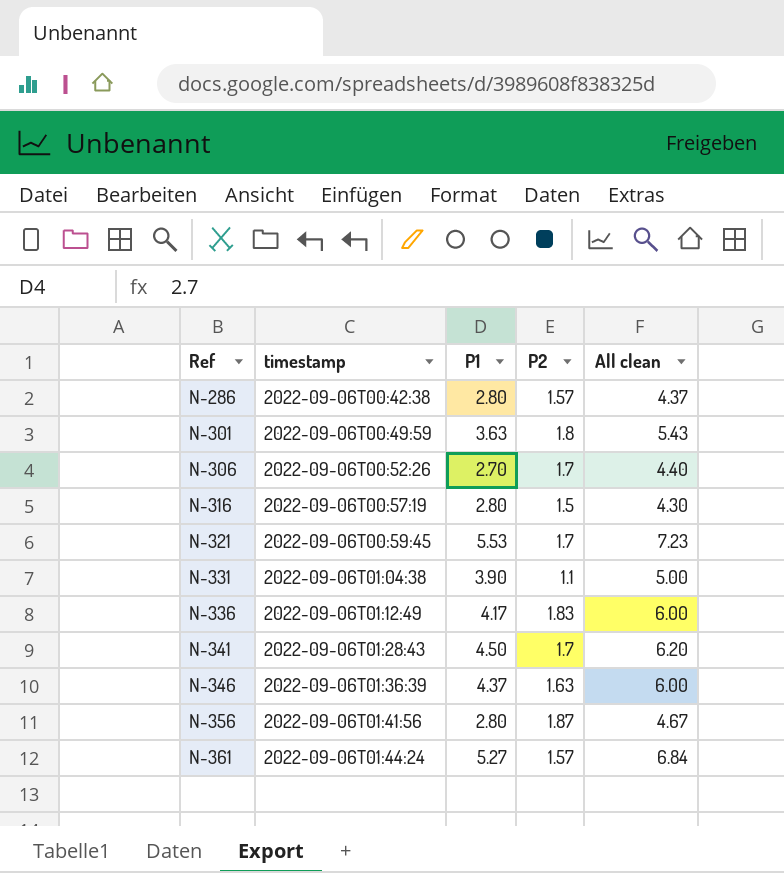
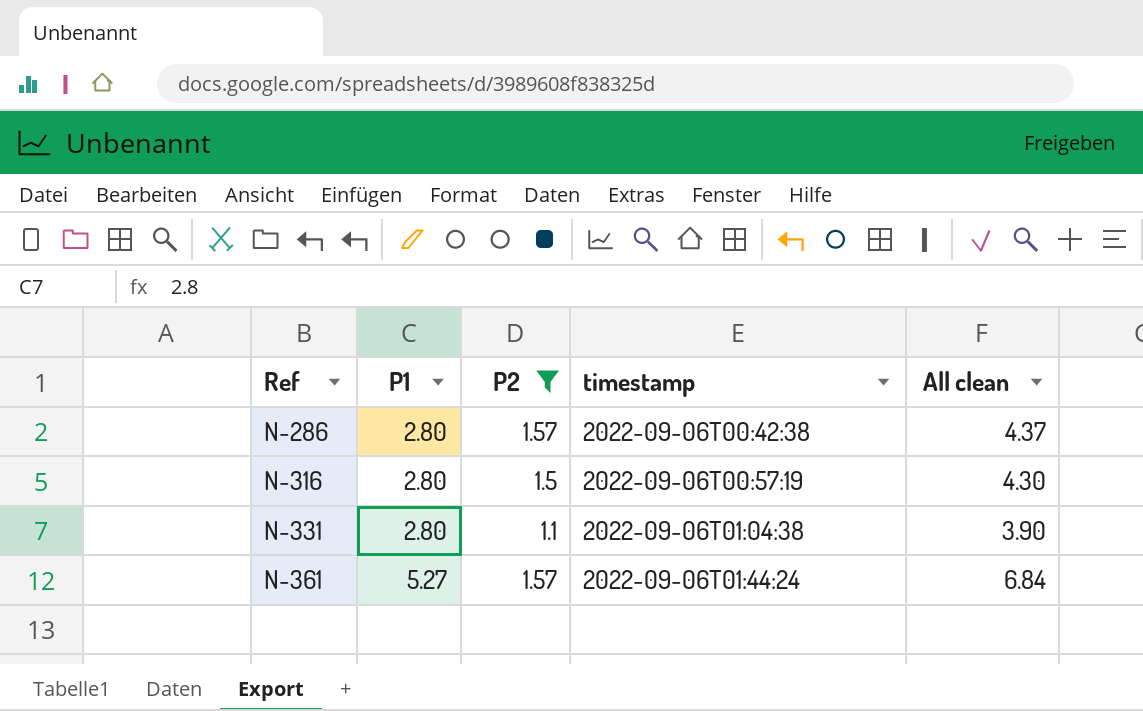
filter: none -> P2 <= 1.57
column timestamp | position: 2 -> 4
N-331 | P1: 3.90 -> 2.80
N-331 | All clean: 5.00 -> 3.90

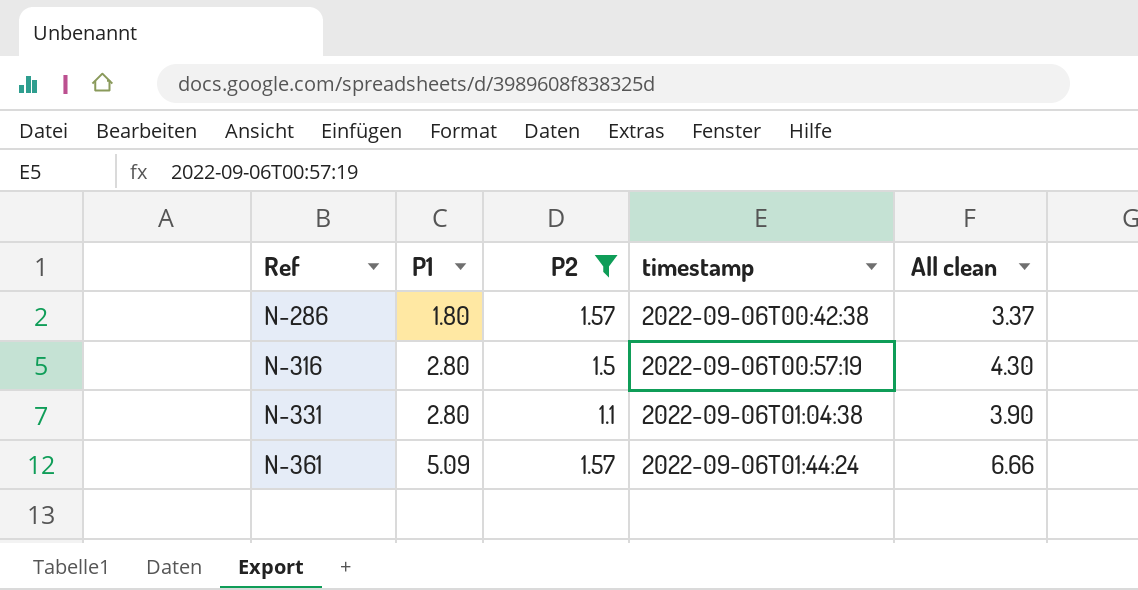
N-286 | P1: 2.80 -> 1.80
N-286 | All clean: 4.37 -> 3.37
N-361 | P1: 5.27 -> 5.09
N-361 | All clean: 6.84 -> 6.66

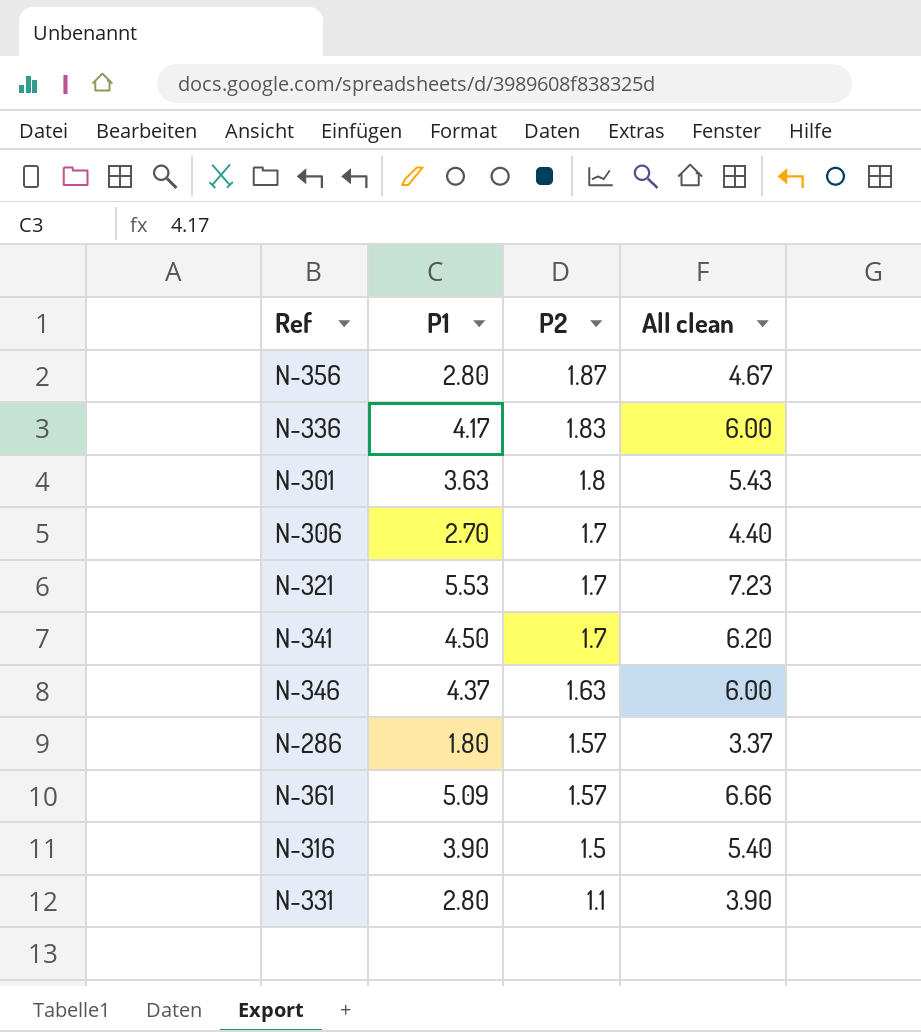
filter: P2 <= 1.57 -> none
row order: Ref ascending -> P2 descending
column timestamp | position: 4 -> none
N-316 | P1: 2.80 -> 3.90
N-316 | All clean: 4.30 -> 5.40

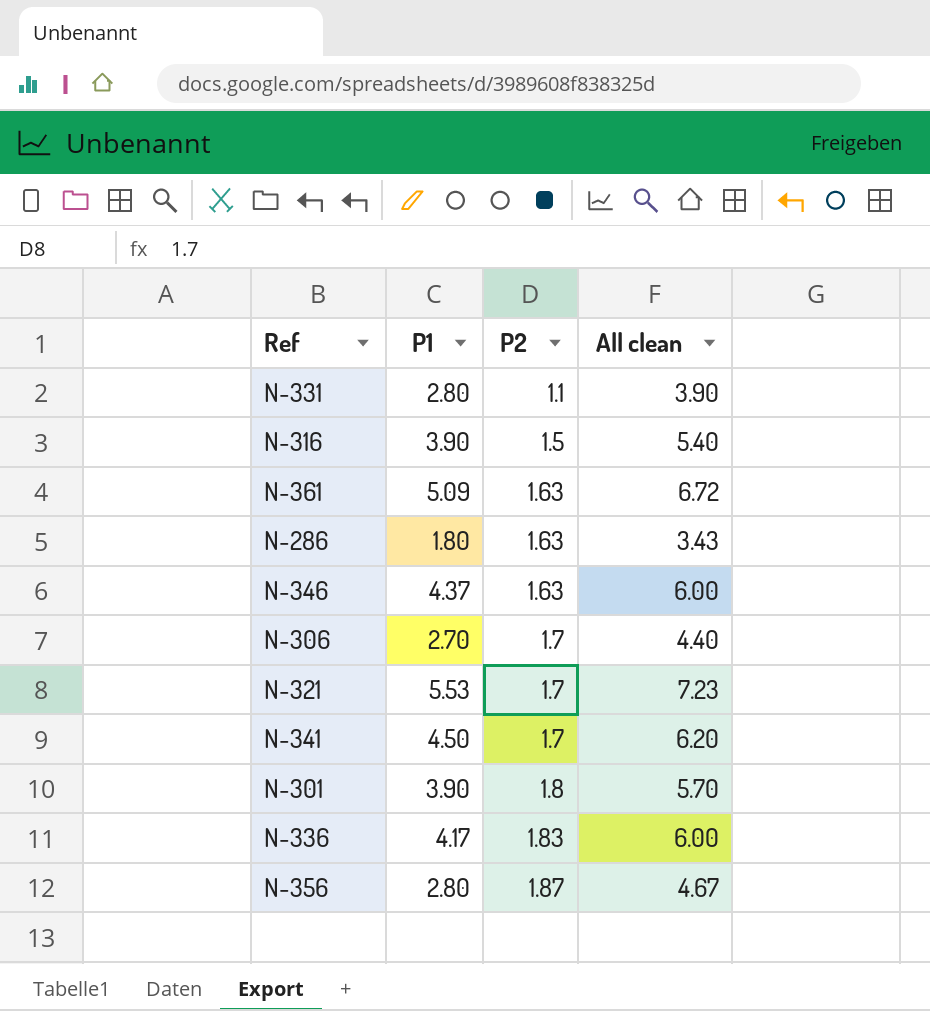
row order: P2 descending -> P2 ascending
N-361 | P2: 1.57 -> 1.63
N-361 | All clean: 6.66 -> 6.72
N-286 | P2: 1.57 -> 1.63
N-286 | All clean: 3.37 -> 3.43
N-301 | P1: 3.63 -> 3.90
N-301 | All clean: 5.43 -> 5.70

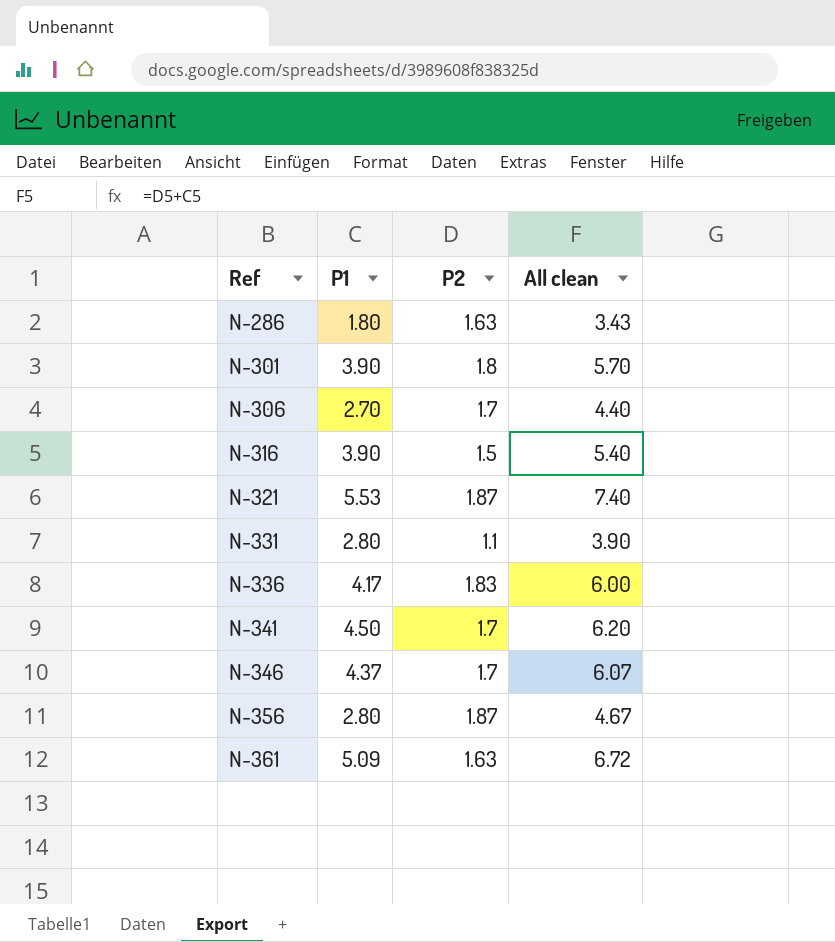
row order: P2 ascending -> Ref ascending
N-321 | P2: 1.7 -> 1.87
N-321 | All clean: 7.23 -> 7.40
N-346 | P2: 1.63 -> 1.7
N-346 | All clean: 6.00 -> 6.07

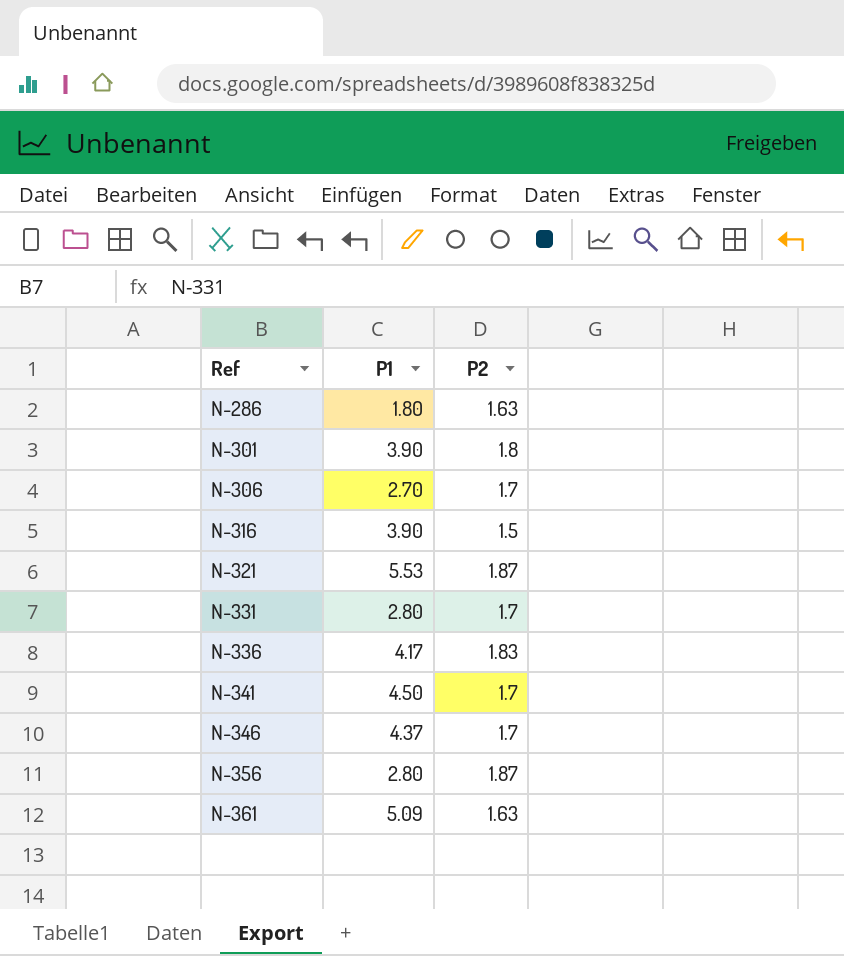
column All clean | formula: [P1] + [P2] -> none
N-331 | P2: 1.1 -> 1.7

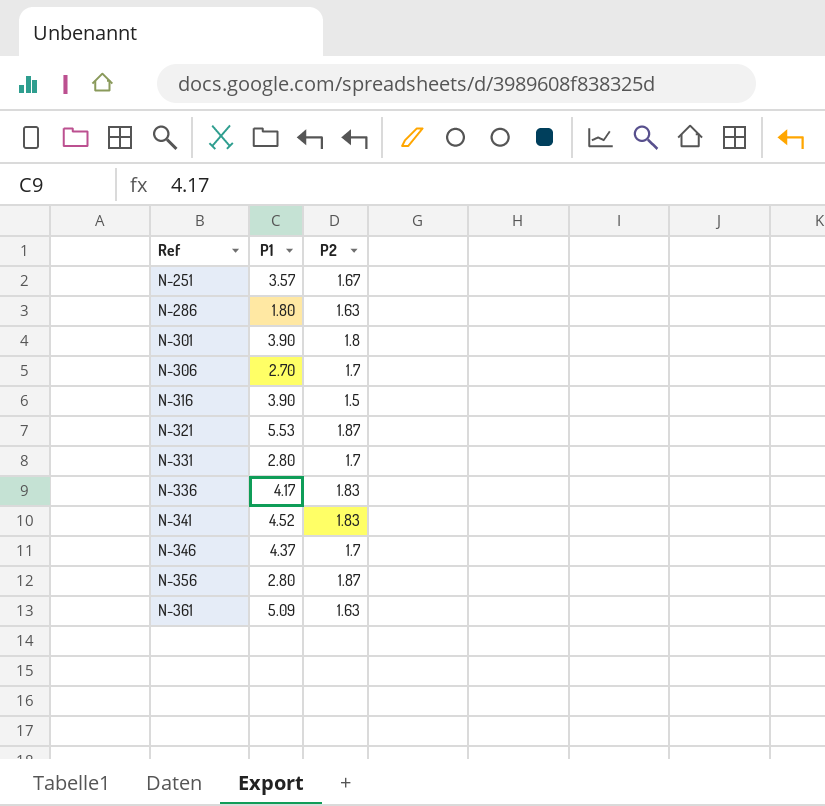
row N-251: none -> 3.57 | 1.67
N-341 | P1: 4.50 -> 4.52
N-341 | P2: 1.7 -> 1.83

